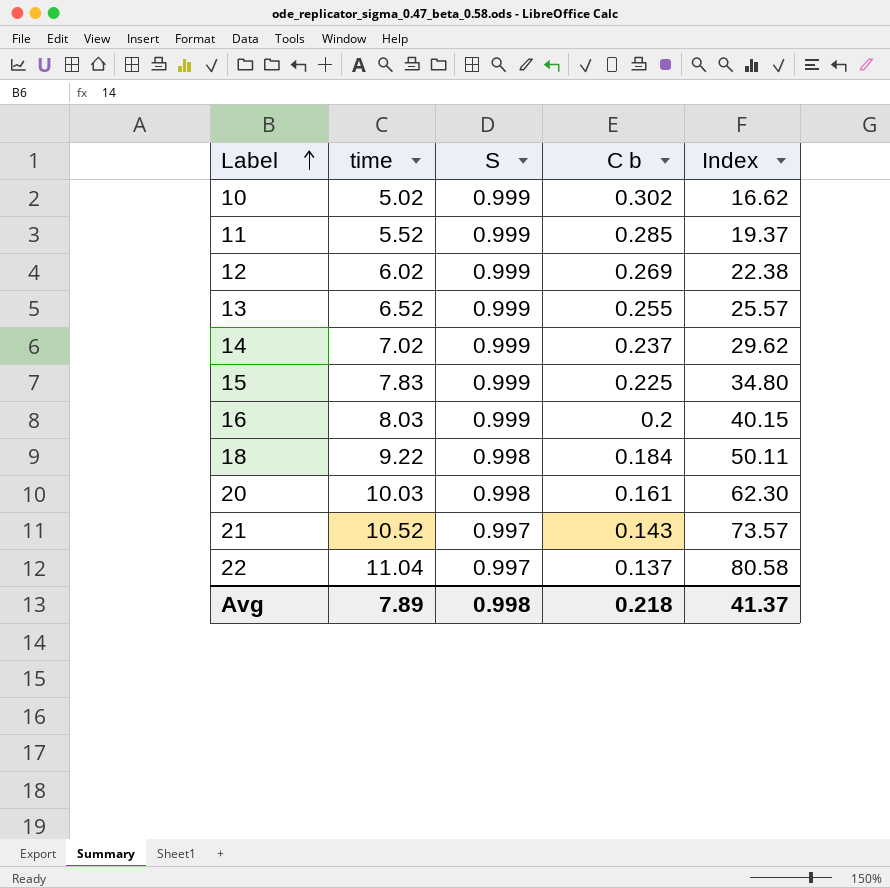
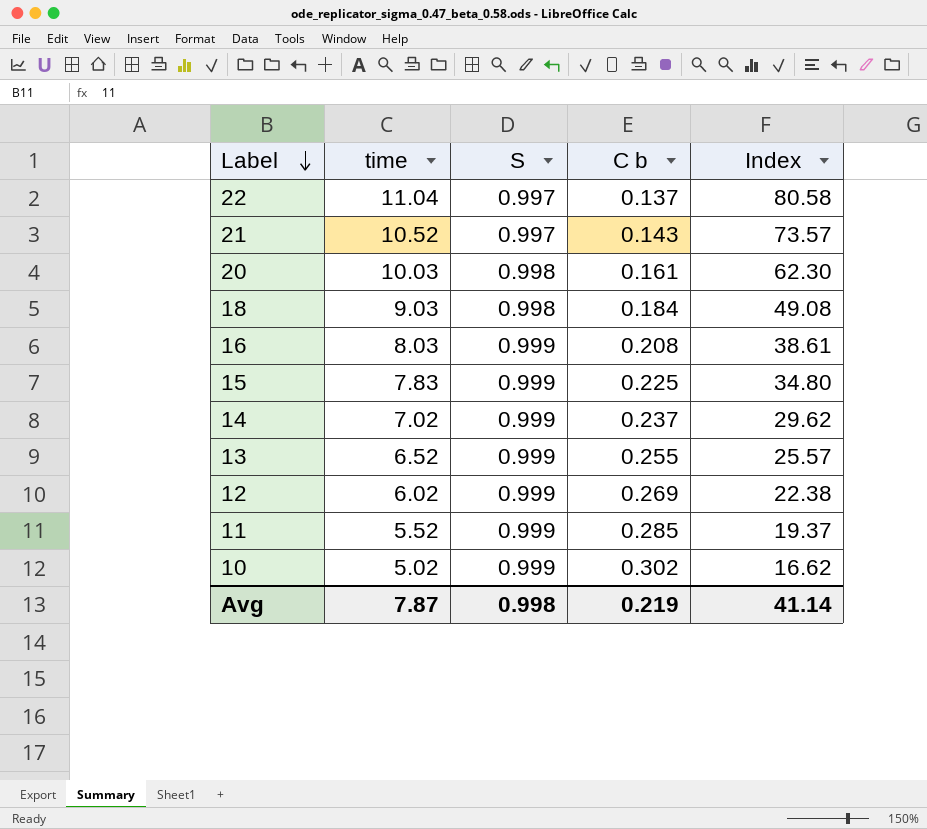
row order: Label ascending -> Label descending
18 | time: 9.22 -> 9.03
18 | Index: 50.11 -> 49.08
16 | C b: 0.2 -> 0.208
16 | Index: 40.15 -> 38.61
Avg | time: 7.89 -> 7.87
Avg | C b: 0.218 -> 0.219
Avg | Index: 41.37 -> 41.14

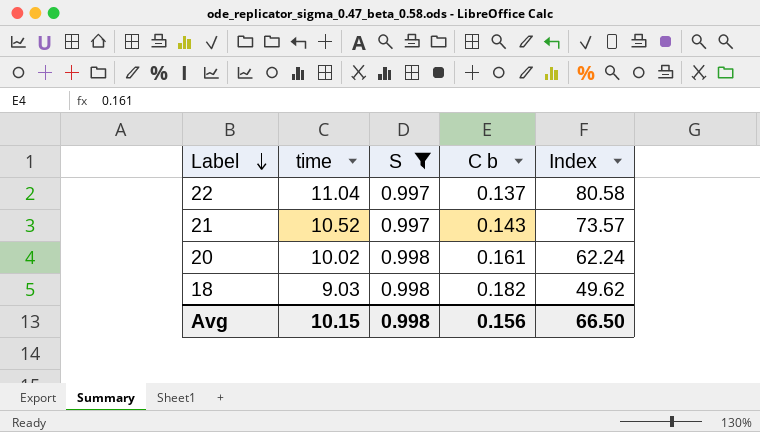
filter: none -> S != 0.999
20 | time: 10.03 -> 10.02
20 | Index: 62.30 -> 62.24
18 | C b: 0.184 -> 0.182
18 | Index: 49.08 -> 49.62
Avg | time: 7.87 -> 10.15
Avg | C b: 0.219 -> 0.156
Avg | Index: 41.14 -> 66.50

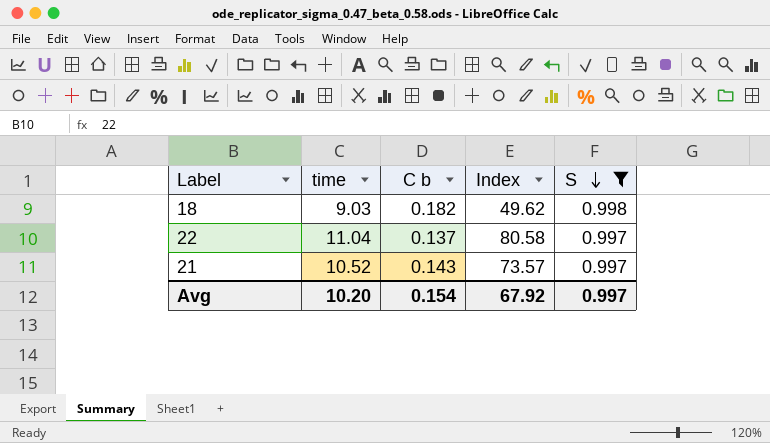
row order: Label descending -> S descending
column S | position: 3 -> 5
row 20: 10.02 | 0.998 | 0.161 | 62.24 -> none
Avg | time: 10.15 -> 10.20
Avg | C b: 0.156 -> 0.154
Avg | Index: 66.50 -> 67.92
Avg | S: 0.998 -> 0.997

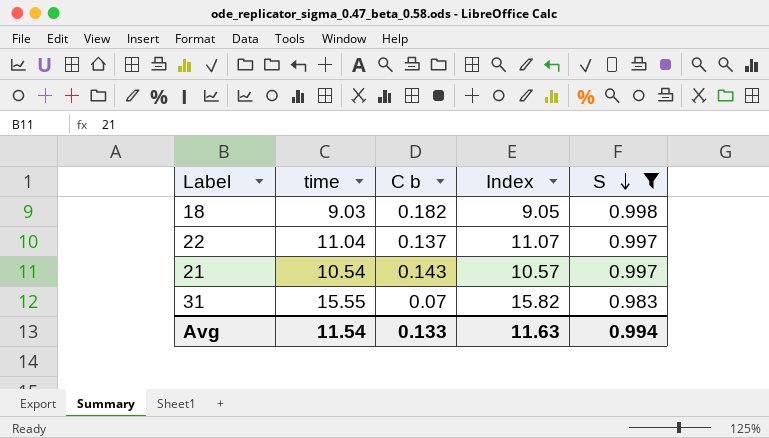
column Index | formula: [time] / [C b] -> [time] / [S]
21 | time: 10.52 -> 10.54
row 31: none -> 15.55 | 0.07 | 15.82 | 0.983
Avg | time: 10.20 -> 11.54
Avg | C b: 0.154 -> 0.133
Avg | Index: 67.92 -> 11.63
Avg | S: 0.997 -> 0.994

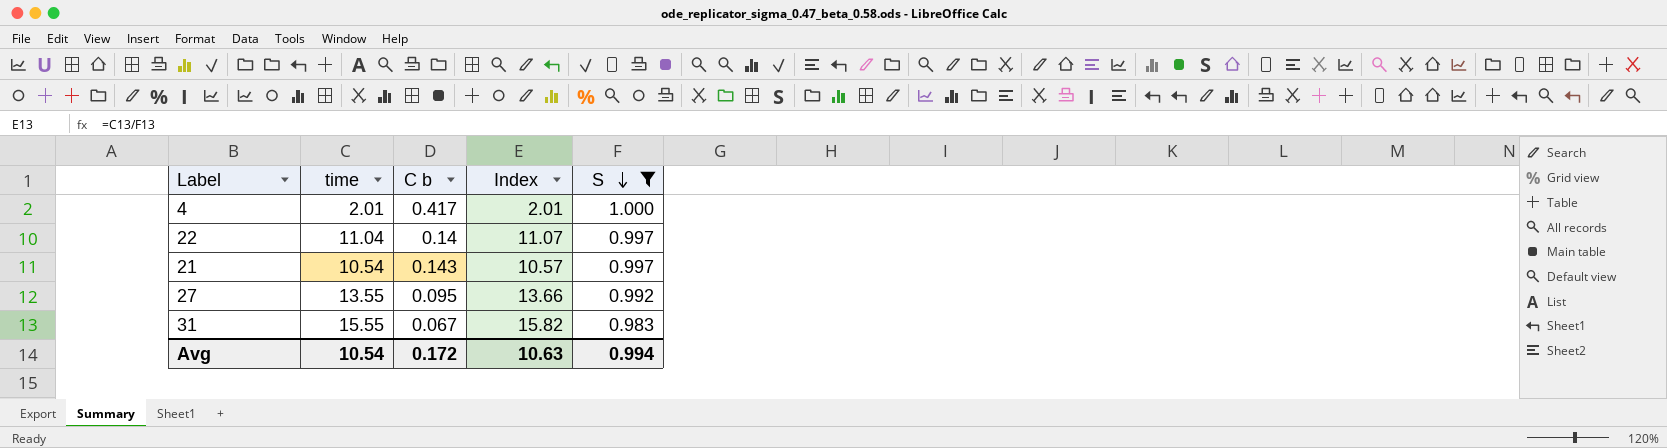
row 18: 9.03 | 0.182 | 9.05 | 0.998 -> none
row 4: none -> 2.01 | 0.417 | 2.01 | 1.000
22 | C b: 0.137 -> 0.14
row 27: none -> 13.55 | 0.095 | 13.66 | 0.992
31 | C b: 0.07 -> 0.067
Avg | time: 11.54 -> 10.54
Avg | C b: 0.133 -> 0.172
Avg | Index: 11.63 -> 10.63

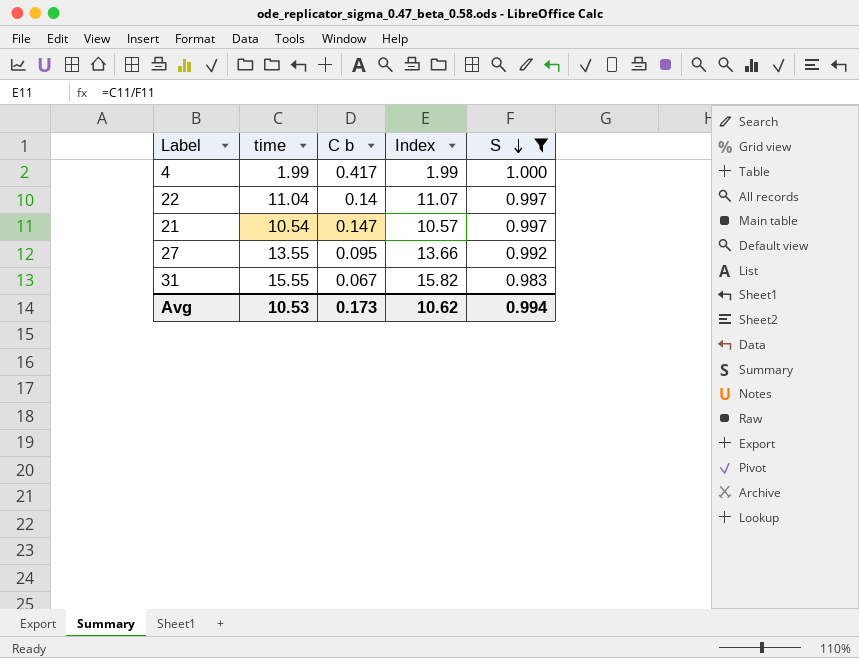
4 | time: 2.01 -> 1.99
4 | Index: 2.01 -> 1.99
21 | C b: 0.143 -> 0.147
Avg | time: 10.54 -> 10.53
Avg | C b: 0.172 -> 0.173
Avg | Index: 10.63 -> 10.62

